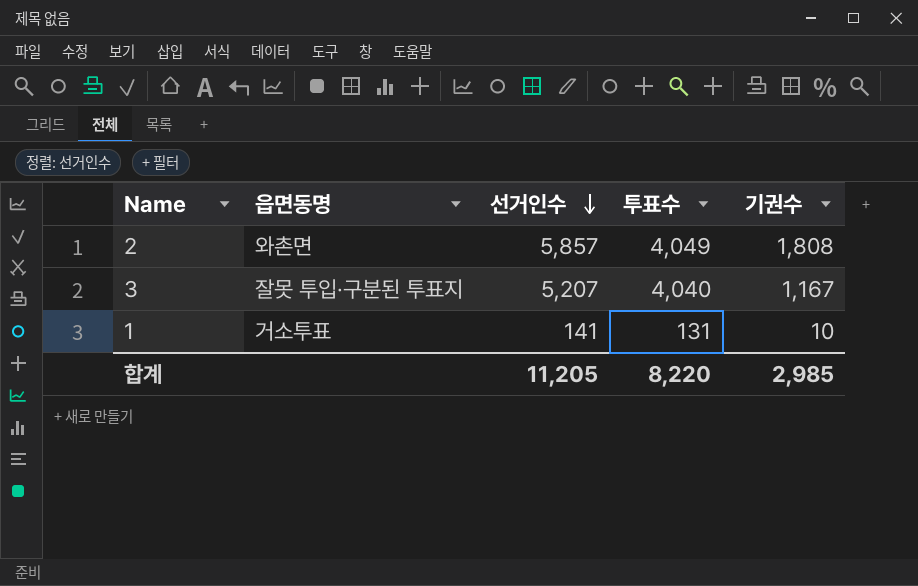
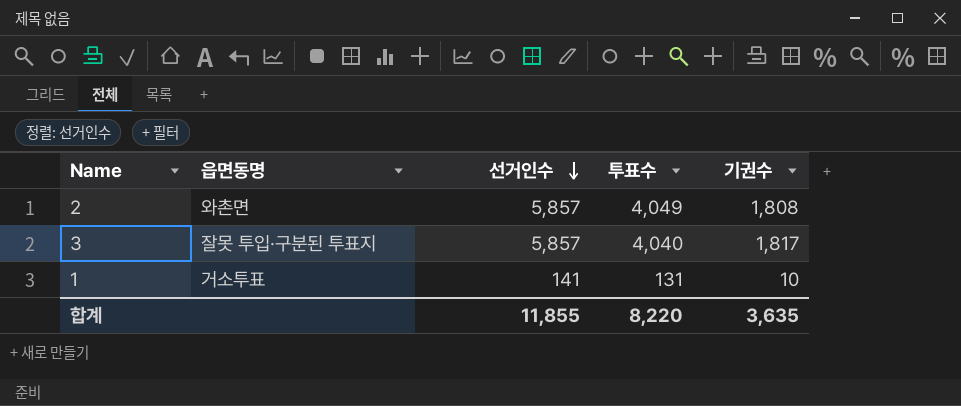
3 | 선거인수: 5,207 -> 5,857
3 | 기권수: 1,167 -> 1,817
합계 | 선거인수: 11,205 -> 11,855
합계 | 기권수: 2,985 -> 3,635

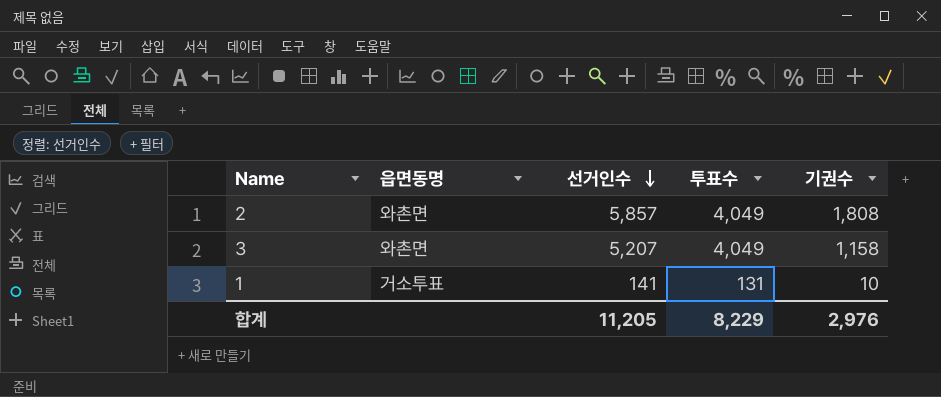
3 | 읍면동명: 잘못 투입·구분된 투표지 -> 와촌면
3 | 선거인수: 5,857 -> 5,207
3 | 투표수: 4,040 -> 4,049
3 | 기권수: 1,817 -> 1,158
합계 | 선거인수: 11,855 -> 11,205
합계 | 투표수: 8,220 -> 8,229
합계 | 기권수: 3,635 -> 2,976

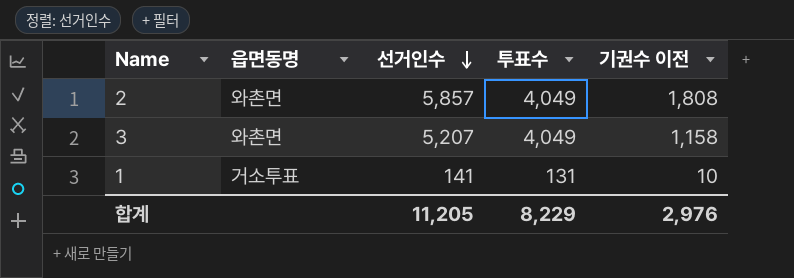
column name: 기권수 -> 기권수 이전

